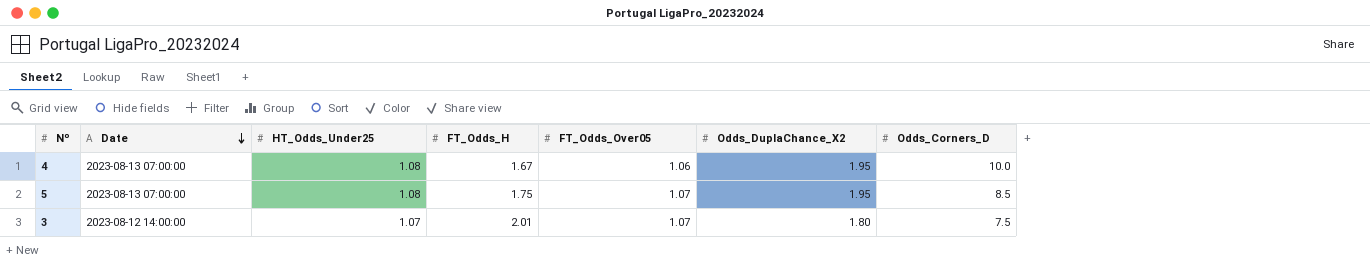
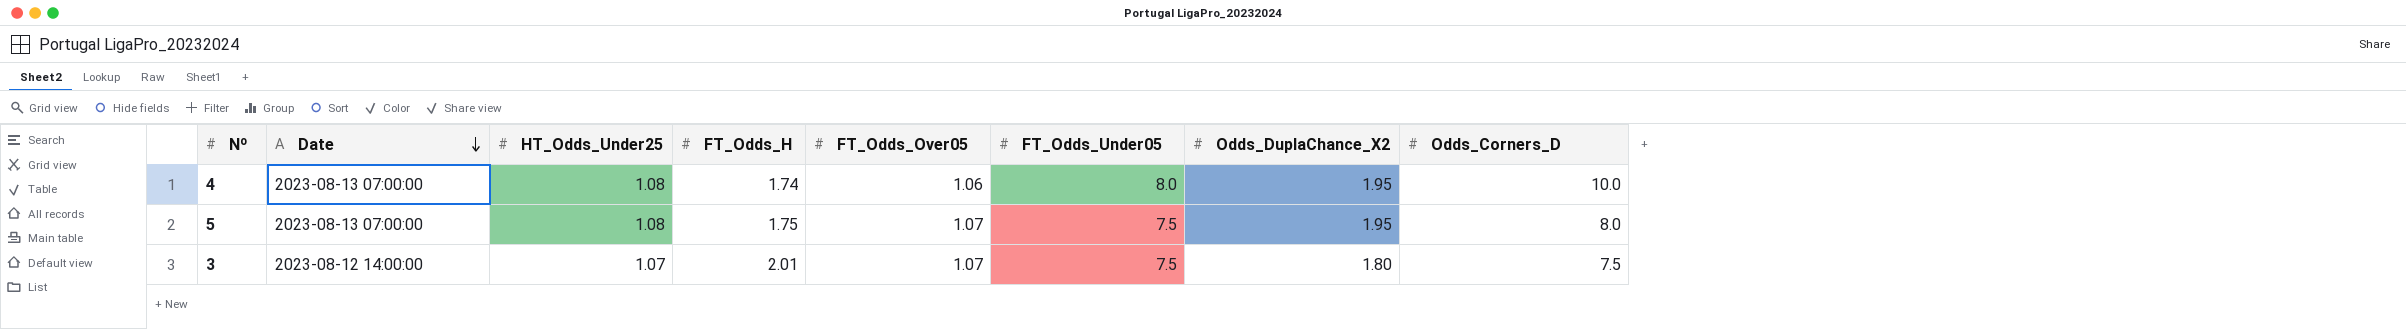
column FT_Odds_Under05 | position: none -> 6
4 | FT_Odds_H: 1.67 -> 1.74
5 | Odds_Corners_D: 8.5 -> 8.0

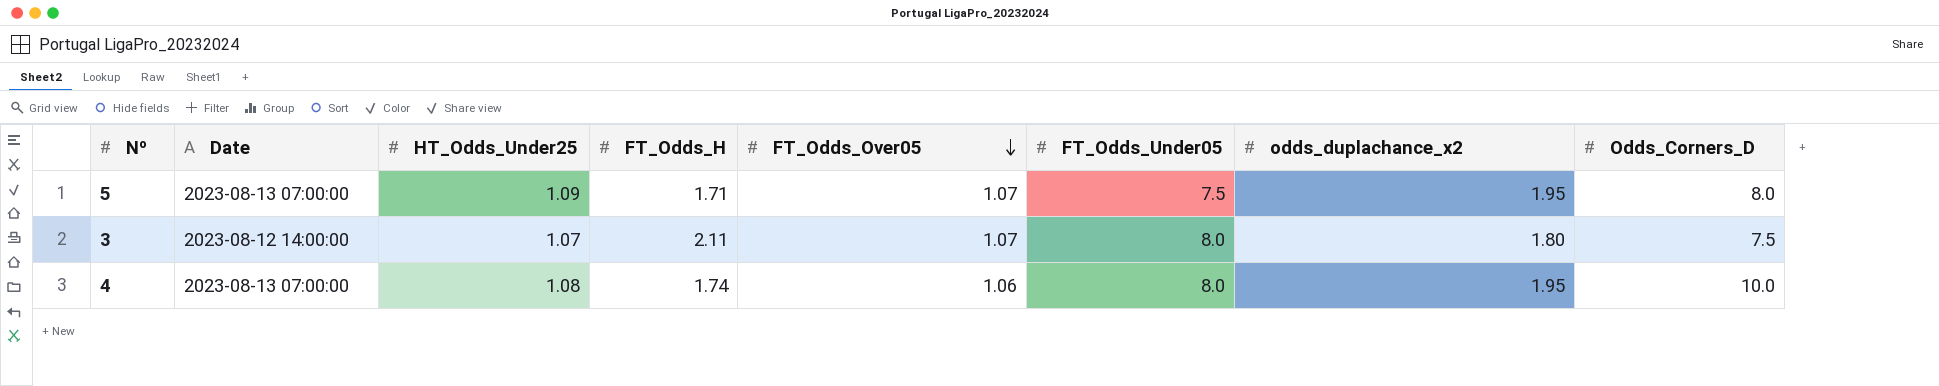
row order: Date descending -> FT_Odds_Over05 descending
column name: Odds_DuplaChance_X2 -> odds_duplachance_x2
5 | HT_Odds_Under25: 1.08 -> 1.09
5 | FT_Odds_H: 1.75 -> 1.71
3 | FT_Odds_H: 2.01 -> 2.11
3 | FT_Odds_Under05: 7.5 -> 8.0

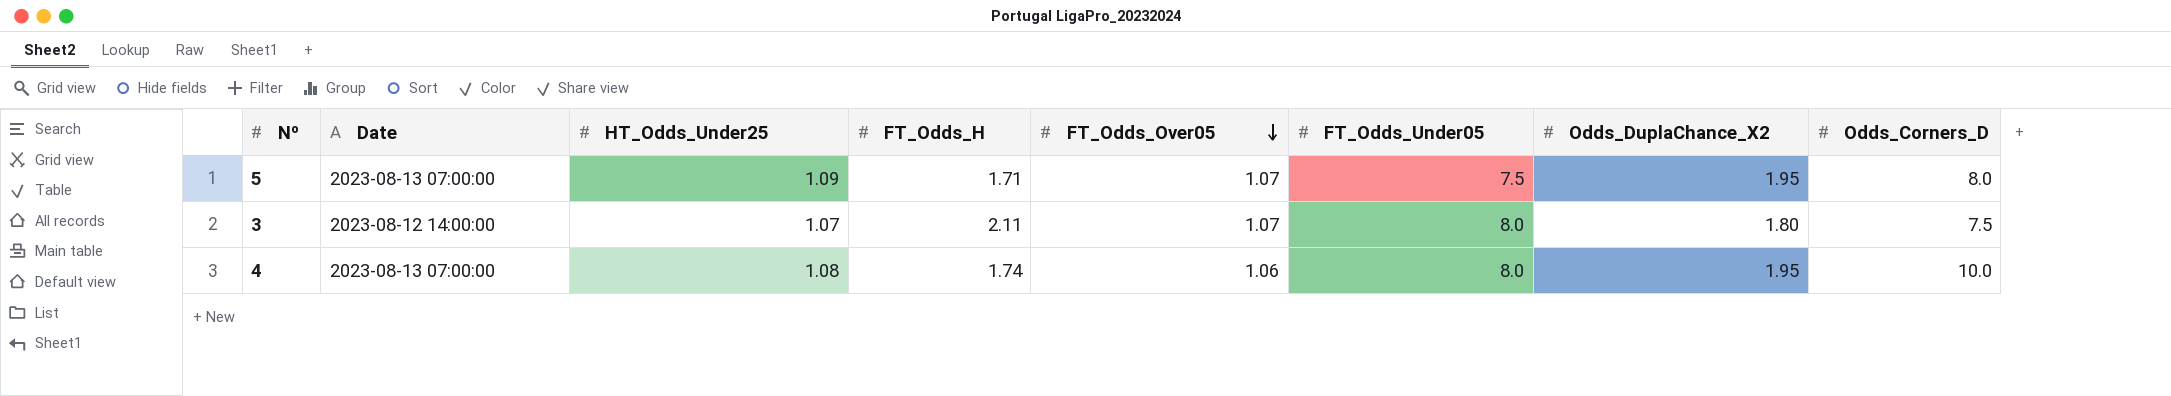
column name: odds_duplachance_x2 -> Odds_DuplaChance_X2

